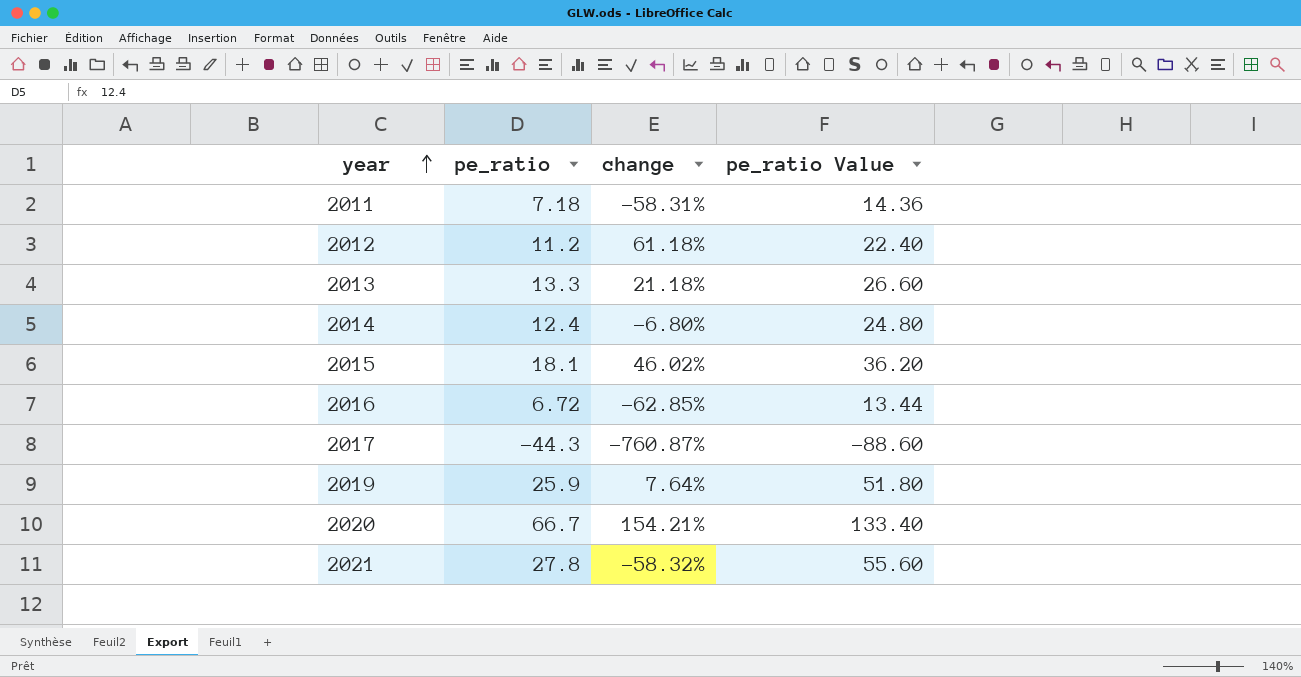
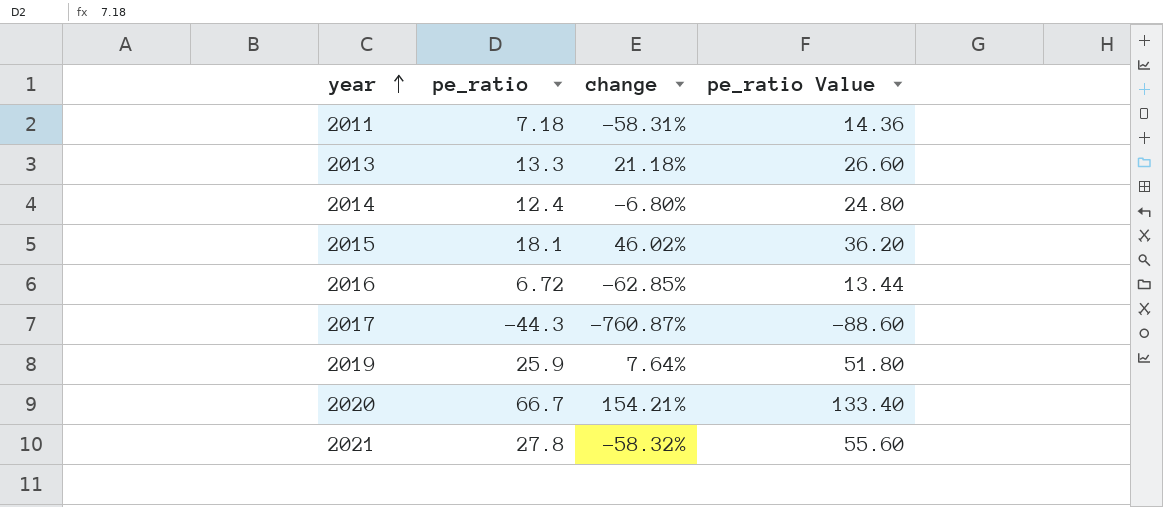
row 2012: 11.2 | 61.18% | 22.40 -> none

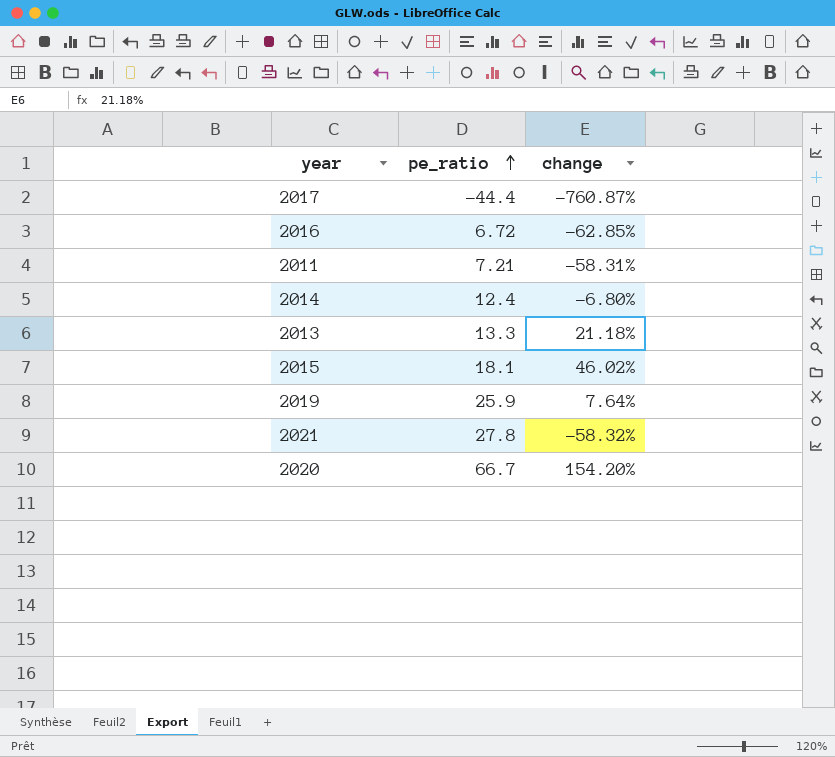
row order: year ascending -> pe_ratio ascending
column pe_ratio Value | formula: [pe_ratio] * 2 -> none
2017 | pe_ratio: -44.3 -> -44.4
2011 | pe_ratio: 7.18 -> 7.21
2020 | change: 154.21% -> 154.20%

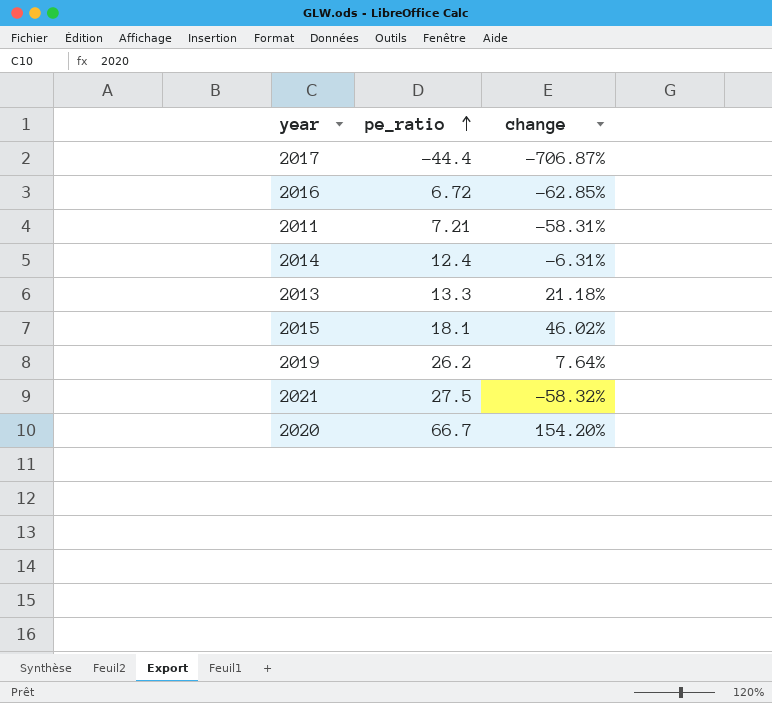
2017 | change: -760.87% -> -706.87%
2014 | change: -6.80% -> -6.31%
2019 | pe_ratio: 25.9 -> 26.2
2021 | pe_ratio: 27.8 -> 27.5

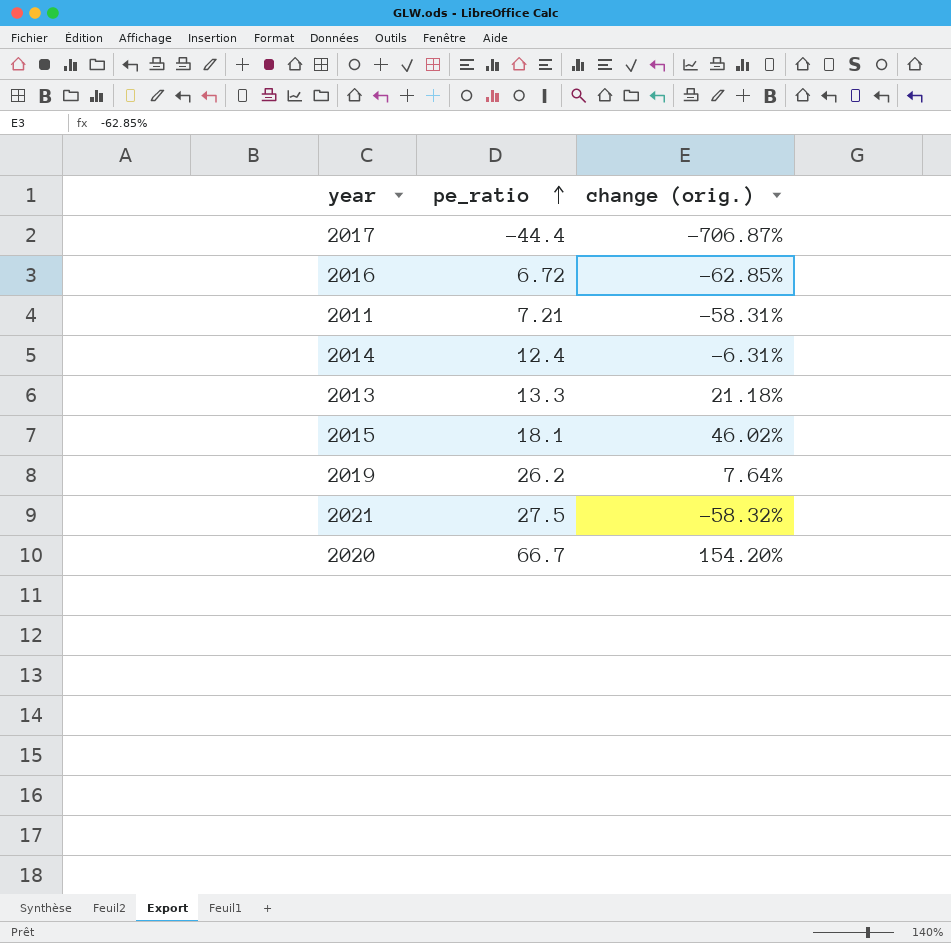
column name: change -> change (orig.)

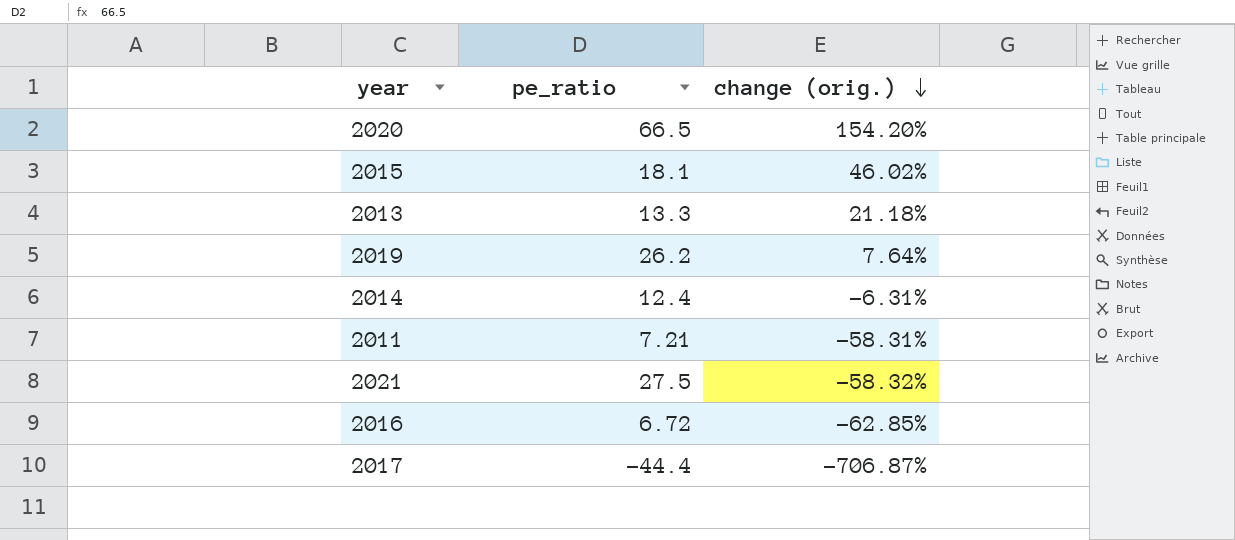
row order: pe_ratio ascending -> change (orig.) descending
2020 | pe_ratio: 66.7 -> 66.5

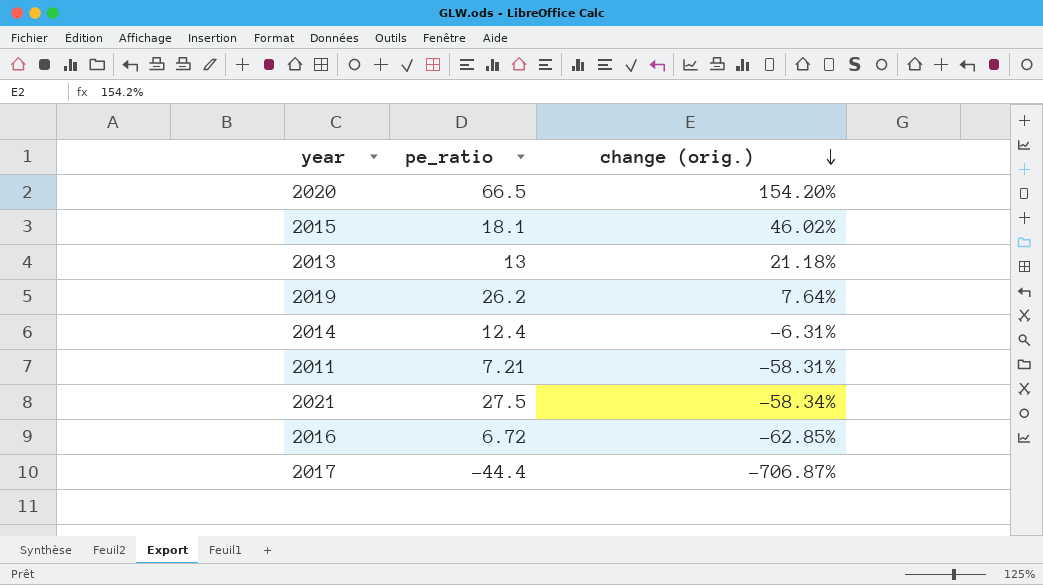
2013 | pe_ratio: 13.3 -> 13
2021 | change (orig.): -58.32% -> -58.34%

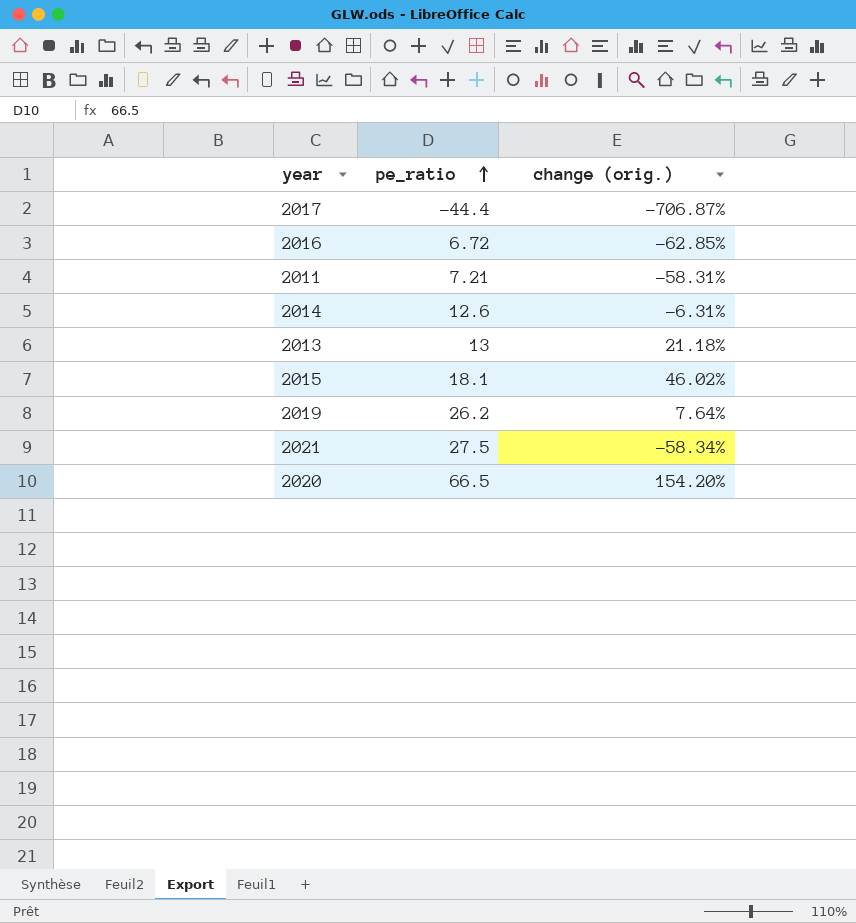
row order: change (orig.) descending -> pe_ratio ascending
2014 | pe_ratio: 12.4 -> 12.6

